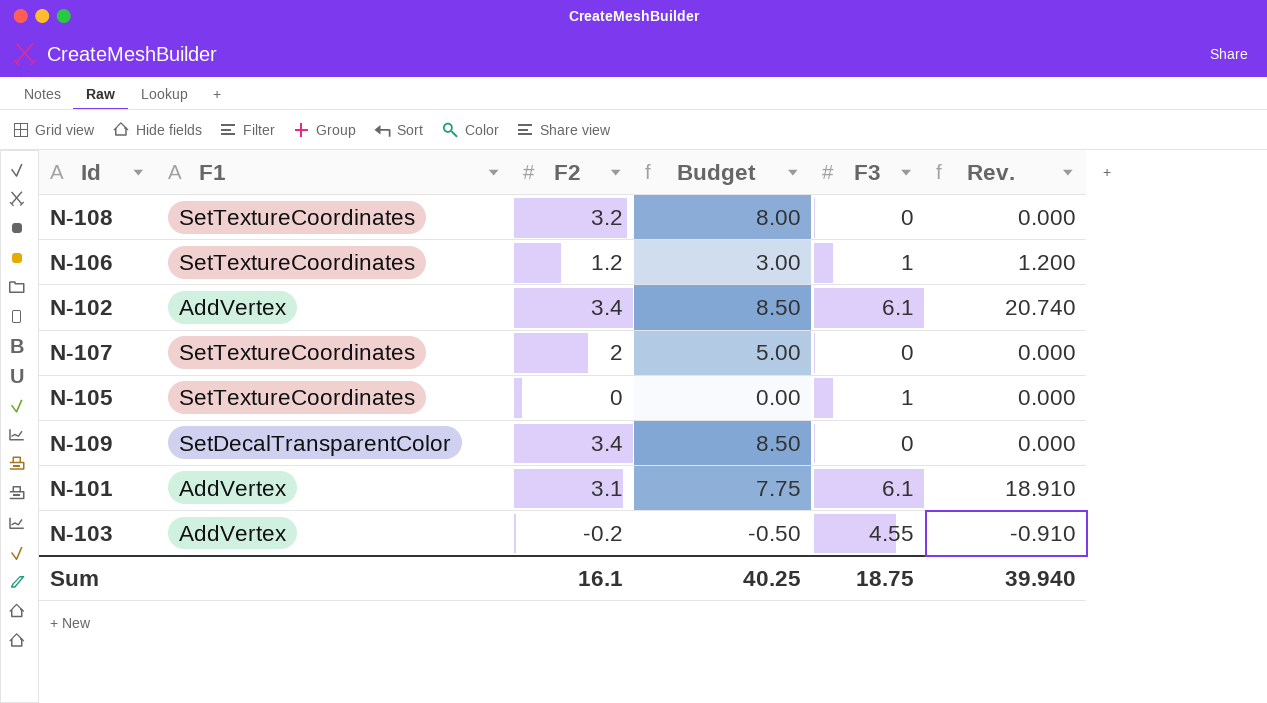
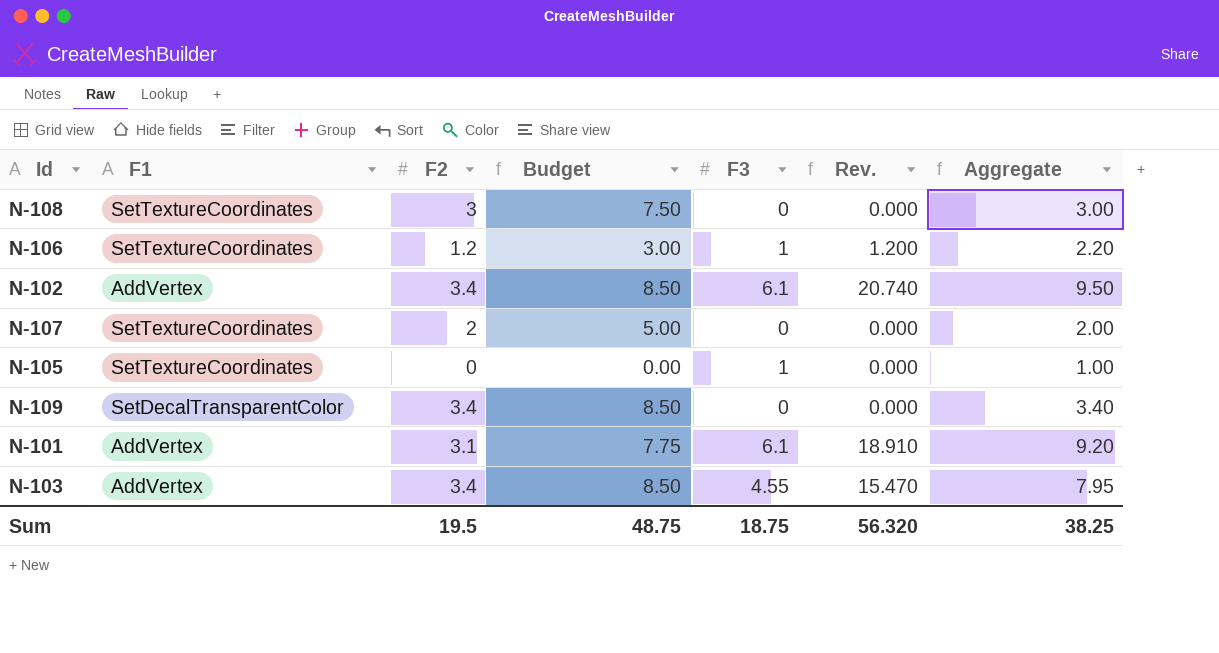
column Aggregate | formula: none -> [F2] + [F3]
N-108 | F2: 3.2 -> 3
N-108 | Budget: 8.00 -> 7.50
N-103 | F2: -0.2 -> 3.4
N-103 | Budget: -0.50 -> 8.50
N-103 | Rev.: -0.910 -> 15.470
Sum | F2: 16.1 -> 19.5
Sum | Budget: 40.25 -> 48.75
Sum | Rev.: 39.940 -> 56.320

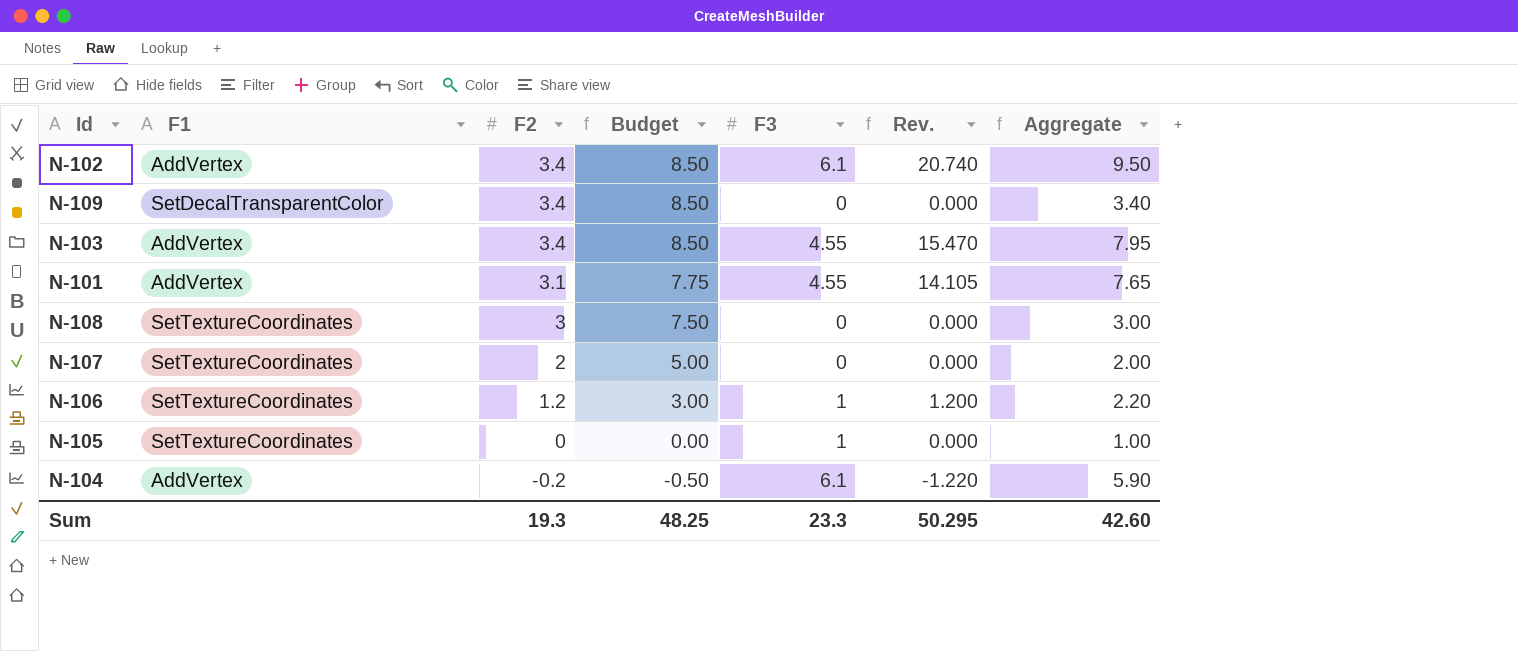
row order: none -> F2 descending
N-101 | F3: 6.1 -> 4.55
N-101 | Rev.: 18.910 -> 14.105
N-101 | Aggregate: 9.20 -> 7.65
row N-104: none -> AddVertex | -0.2 | -0.50 | 6.1 | -1.220 | 5.90
Sum | F2: 19.5 -> 19.3
Sum | Budget: 48.75 -> 48.25
Sum | F3: 18.75 -> 23.3
Sum | Rev.: 56.320 -> 50.295
Sum | Aggregate: 38.25 -> 42.60

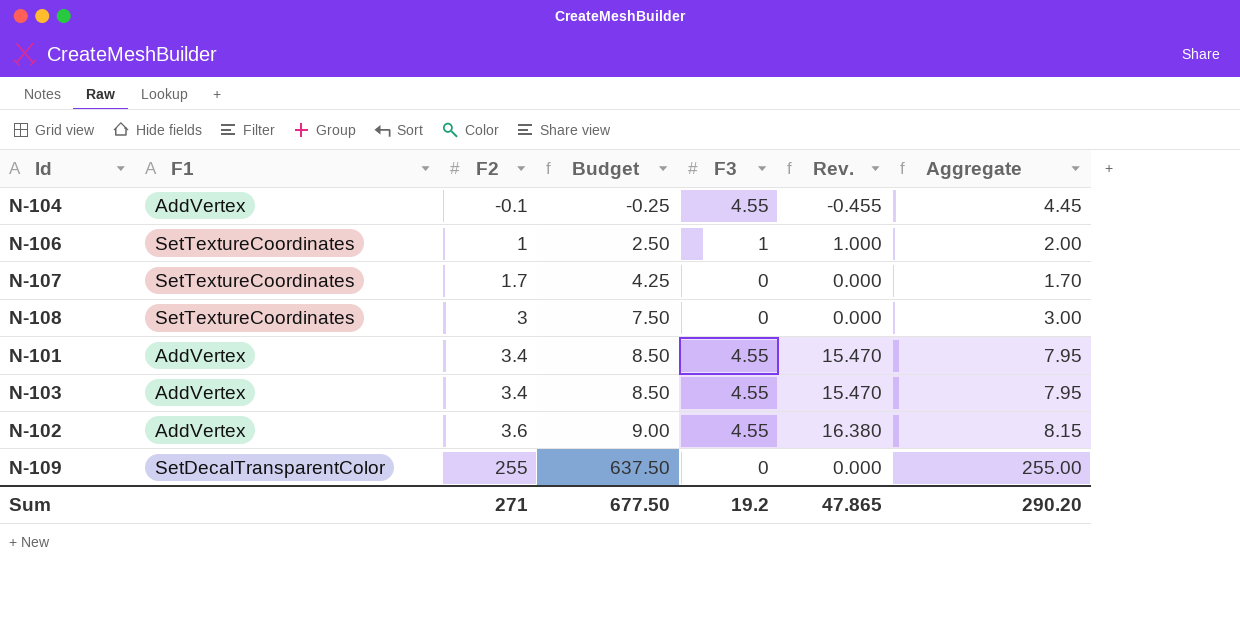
row order: F2 descending -> F2 ascending
row N-105: SetTextureCoordinates | 0 | 0.00 | 1 | 0.000 | 1.00 -> none
N-104 | F2: -0.2 -> -0.1
N-104 | Budget: -0.50 -> -0.25
N-104 | F3: 6.1 -> 4.55
N-104 | Rev.: -1.220 -> -0.455
N-104 | Aggregate: 5.90 -> 4.45
N-106 | F2: 1.2 -> 1
N-106 | Budget: 3.00 -> 2.50
N-106 | Rev.: 1.200 -> 1.000
N-106 | Aggregate: 2.20 -> 2.00
N-107 | F2: 2 -> 1.7
N-107 | Budget: 5.00 -> 4.25
N-107 | Aggregate: 2.00 -> 1.70
N-101 | F2: 3.1 -> 3.4
N-101 | Budget: 7.75 -> 8.50
N-101 | Rev.: 14.105 -> 15.470
N-101 | Aggregate: 7.65 -> 7.95
N-102 | F2: 3.4 -> 3.6
N-102 | Budget: 8.50 -> 9.00
N-102 | F3: 6.1 -> 4.55
N-102 | Rev.: 20.740 -> 16.380
N-102 | Aggregate: 9.50 -> 8.15
N-109 | F2: 3.4 -> 255
N-109 | Budget: 8.50 -> 637.50
N-109 | Aggregate: 3.40 -> 255.00
Sum | F2: 19.3 -> 271
Sum | Budget: 48.25 -> 677.50
Sum | F3: 23.3 -> 19.2
Sum | Rev.: 50.295 -> 47.865
Sum | Aggregate: 42.60 -> 290.20

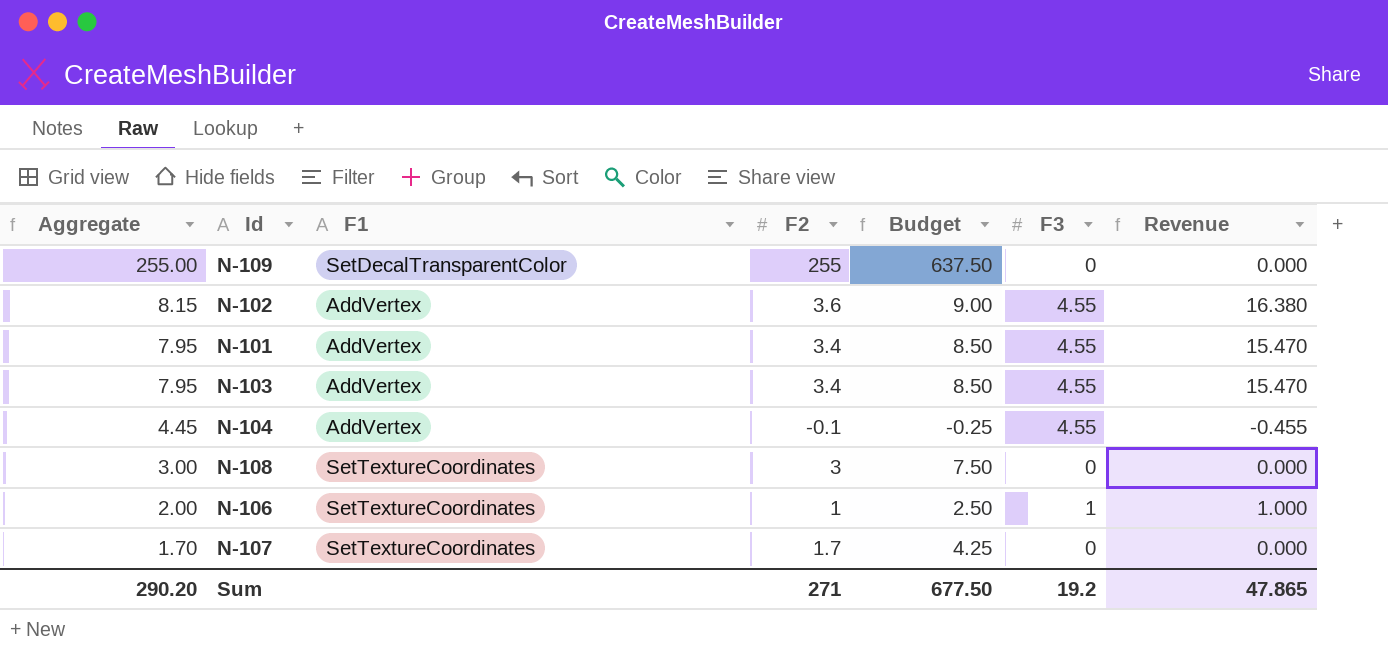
row order: F2 ascending -> Aggregate descending
column Aggregate | position: 7 -> 1
column name: Rev. -> Revenue

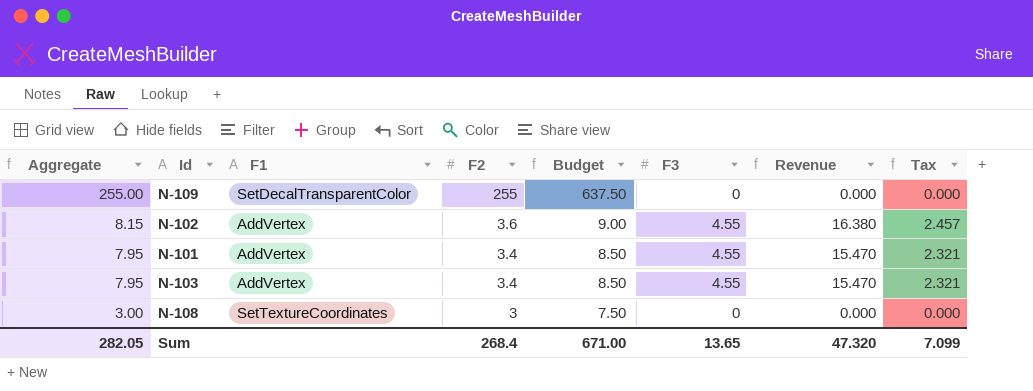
column Tax | formula: none -> [Revenue] * 0.15
row N-104: 4.45 | AddVertex | -0.1 | -0.25 | 4.55 | -0.455 -> none
row N-106: 2.00 | SetTextureCoordinates | 1 | 2.50 | 1 | 1.000 -> none
row N-107: 1.70 | SetTextureCoordinates | 1.7 | 4.25 | 0 | 0.000 -> none
Sum | Aggregate: 290.20 -> 282.05
Sum | F2: 271 -> 268.4
Sum | Budget: 677.50 -> 671.00
Sum | F3: 19.2 -> 13.65
Sum | Revenue: 47.865 -> 47.320

